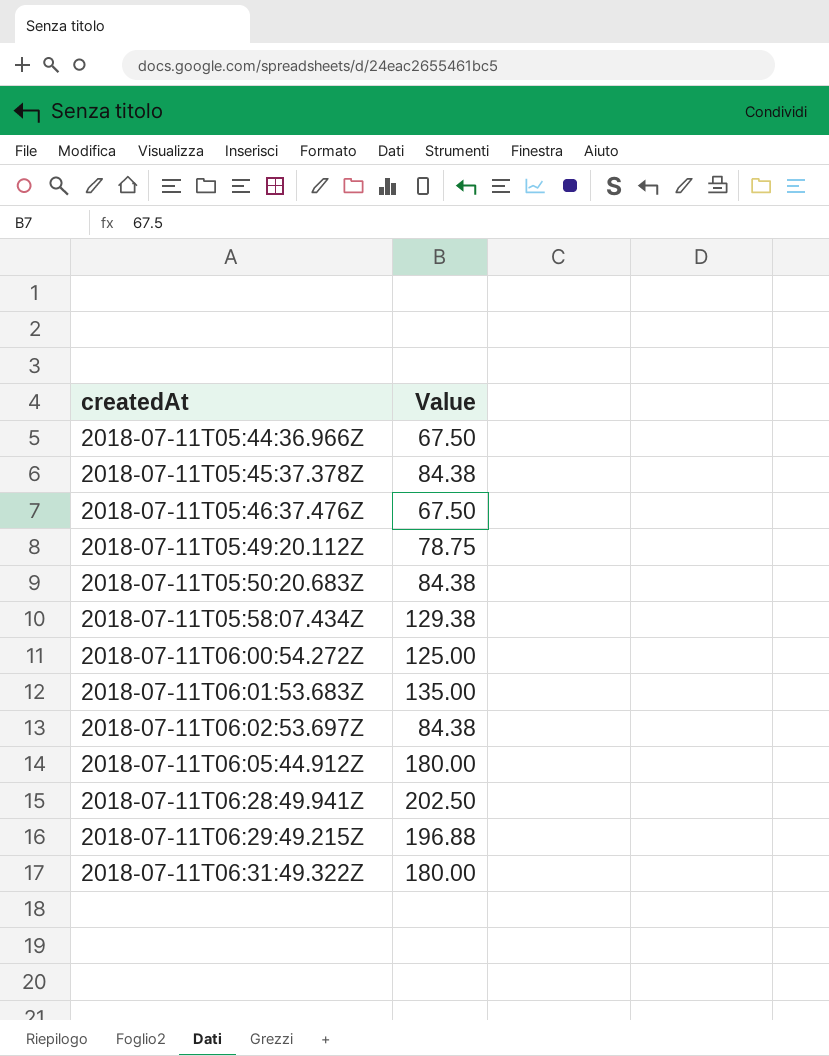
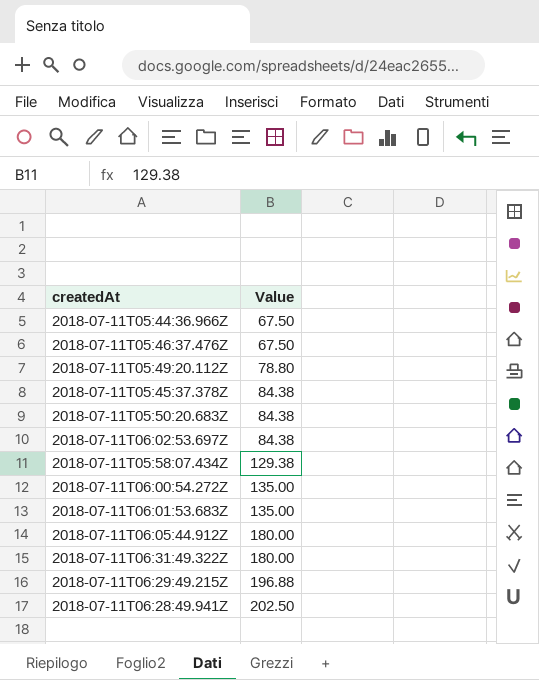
row order: createdAt ascending -> Value ascending
2018-07-11T05:49:20.112Z | Value: 78.75 -> 78.80
2018-07-11T06:00:54.272Z | Value: 125.00 -> 135.00

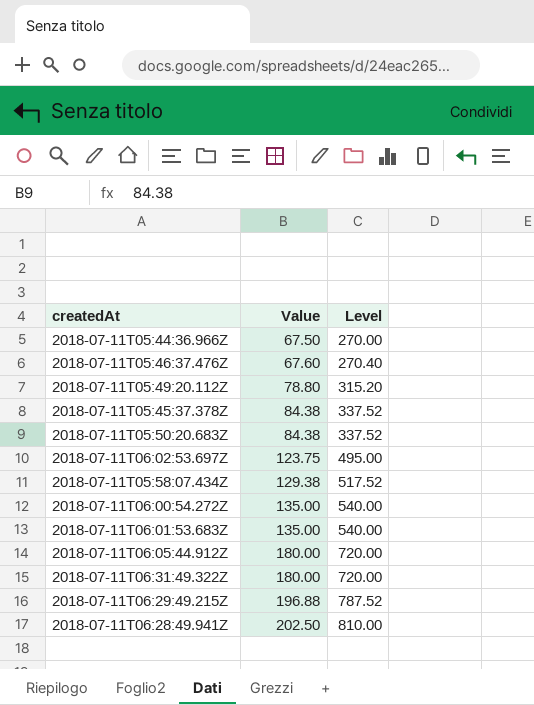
column Level | formula: none -> [Value] * 4
2018-07-11T05:46:37.476Z | Value: 67.50 -> 67.60
2018-07-11T06:02:53.697Z | Value: 84.38 -> 123.75

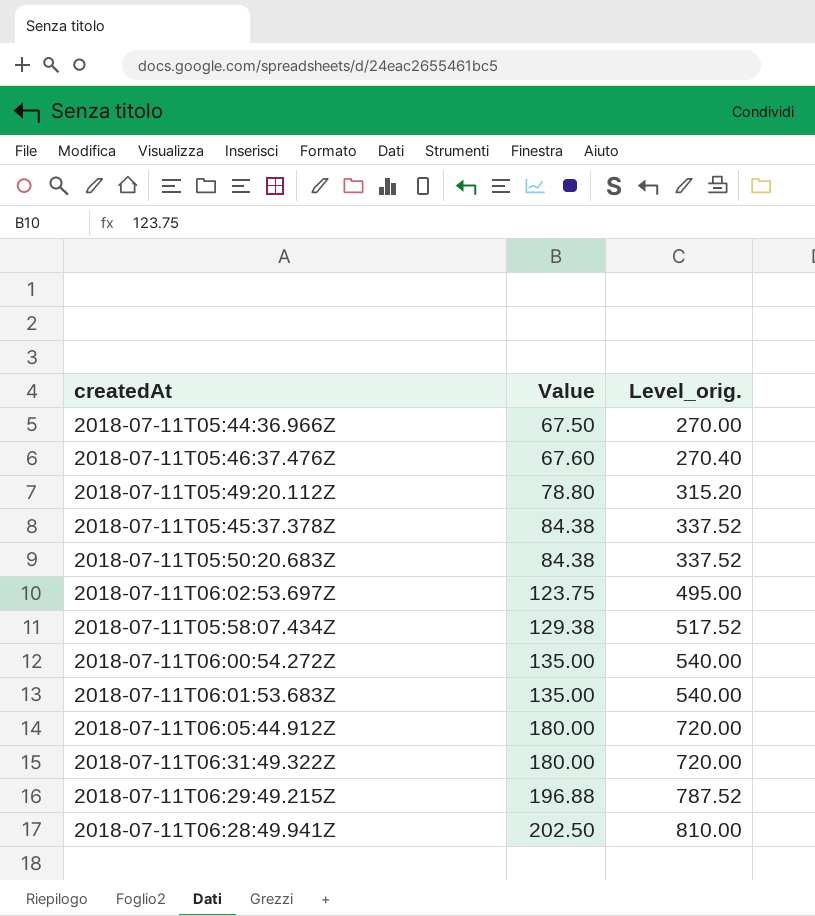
column name: Level -> Level_orig.

